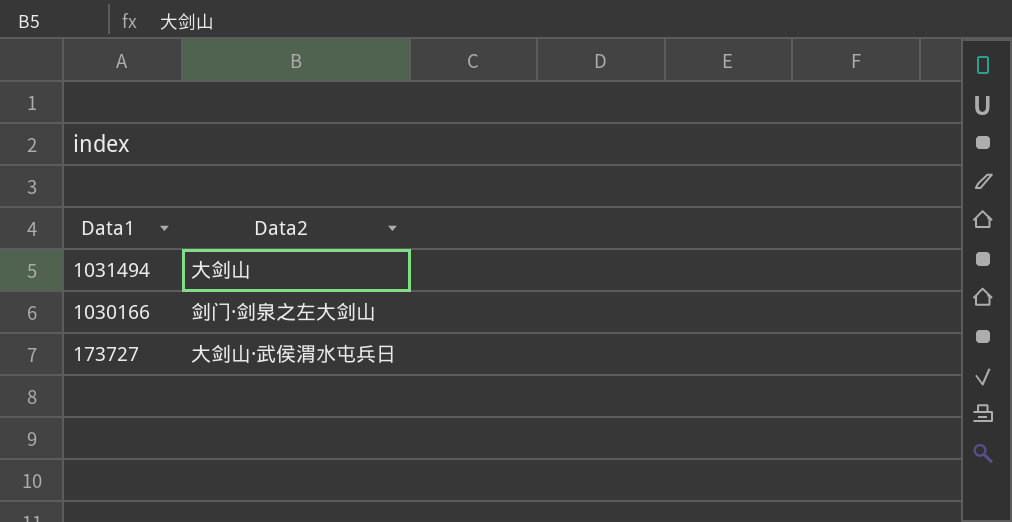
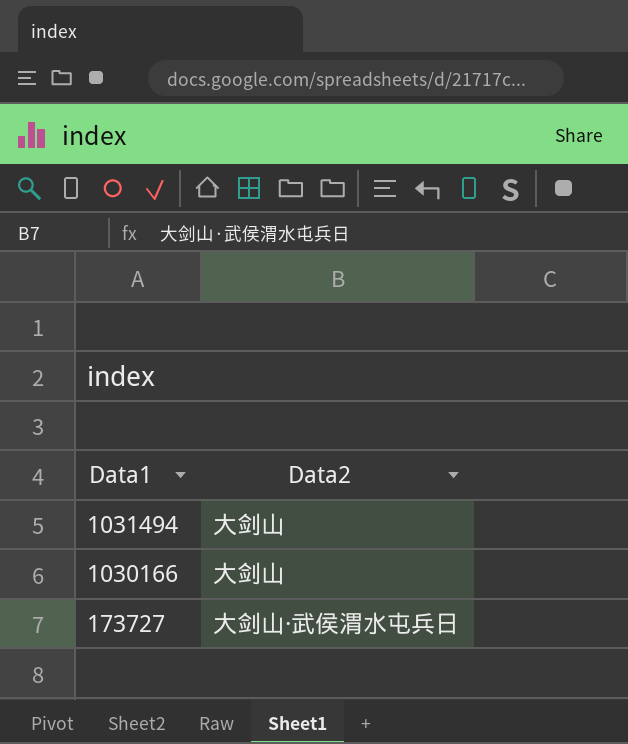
1030166 | Data2: 剑门·剑泉之左大剑山 -> 大剑山

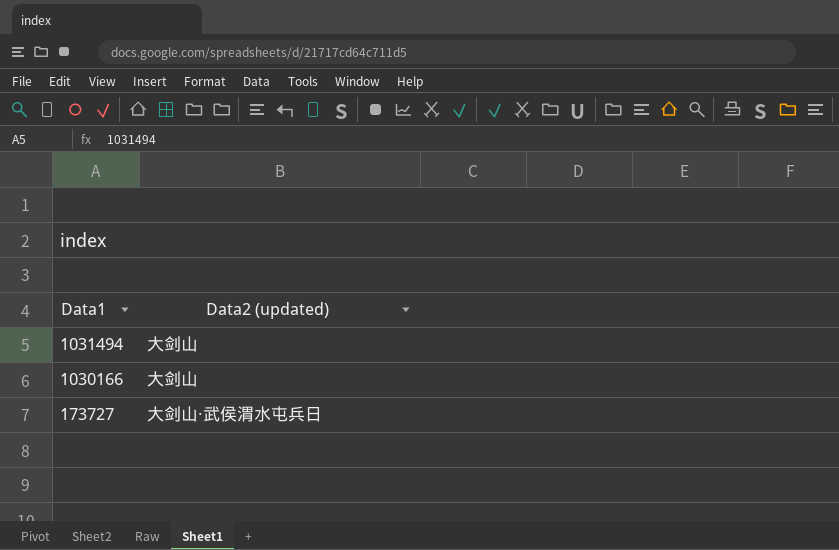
column name: Data2 -> Data2 (updated)

